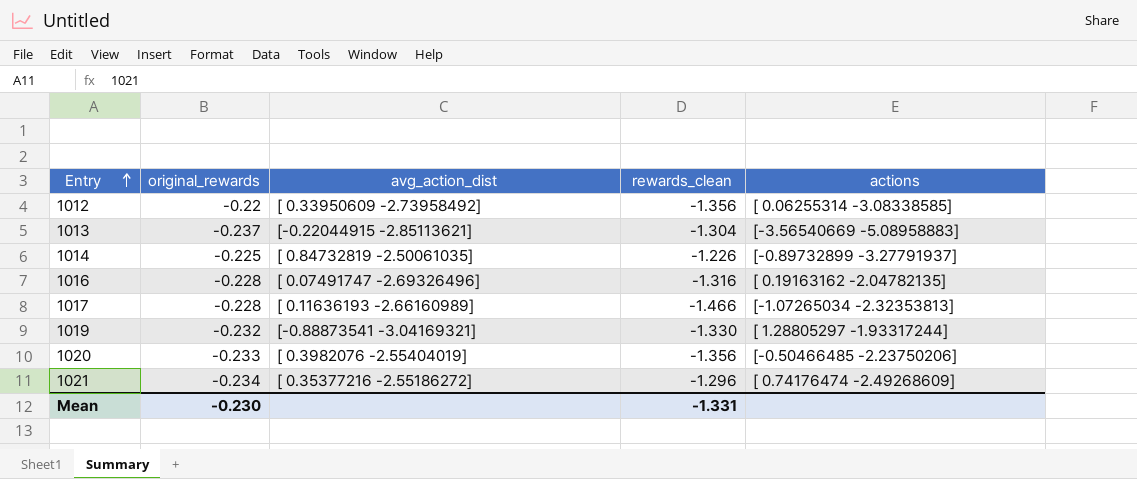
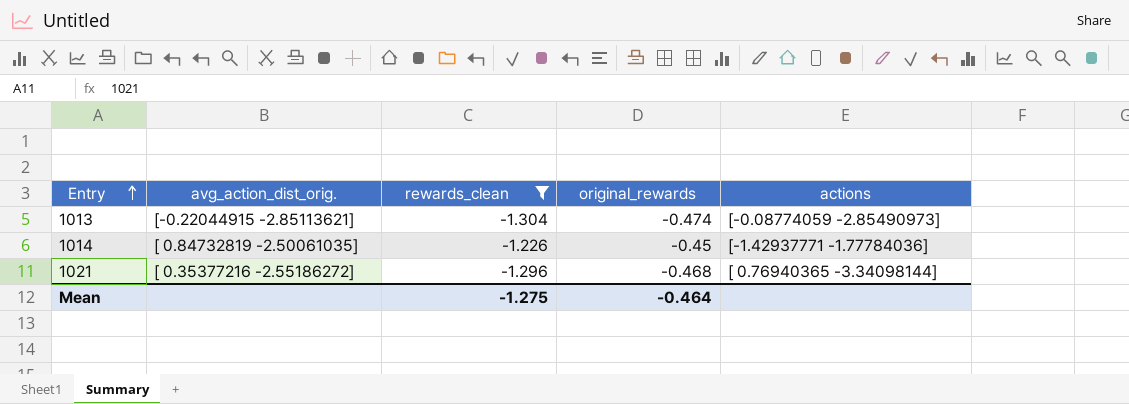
filter: none -> rewards_clean >= -1.304
column name: avg_action_dist -> avg_action_dist_orig.
column original_rewards | position: 2 -> 4
1013 | original_rewards: -0.237 -> -0.474
1013 | actions: [-3.56540669 -5.08958883] -> [-0.08774059 -2.85490973]
1014 | original_rewards: -0.225 -> -0.45
1014 | actions: [-0.89732899 -3.27791937] -> [-1.42937771 -1.77784036]
1021 | original_rewards: -0.234 -> -0.468
1021 | actions: [ 0.74176474 -2.49268609] -> [ 0.76940365 -3.34098144]
Mean | rewards_clean: -1.331 -> -1.275
Mean | original_rewards: -0.230 -> -0.464

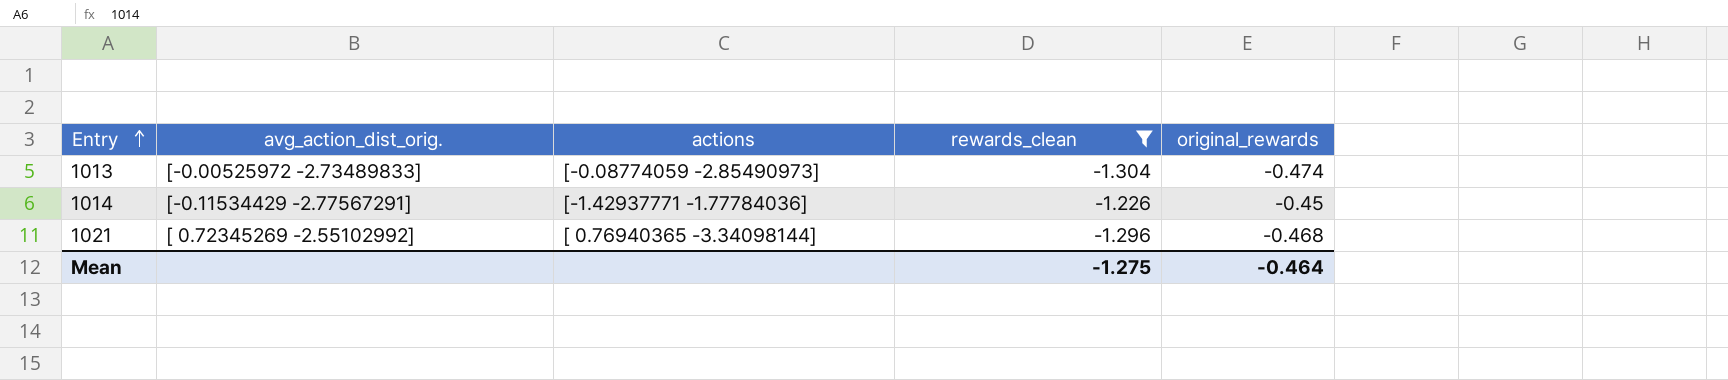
column actions | position: 5 -> 3
1013 | avg_action_dist_orig.: [-0.22044915 -2.85113621] -> [-0.00525972 -2.73489833]
1014 | avg_action_dist_orig.: [ 0.84732819 -2.50061035] -> [-0.11534429 -2.77567291]
1021 | avg_action_dist_orig.: [ 0.35377216 -2.55186272] -> [ 0.72345269 -2.55102992]

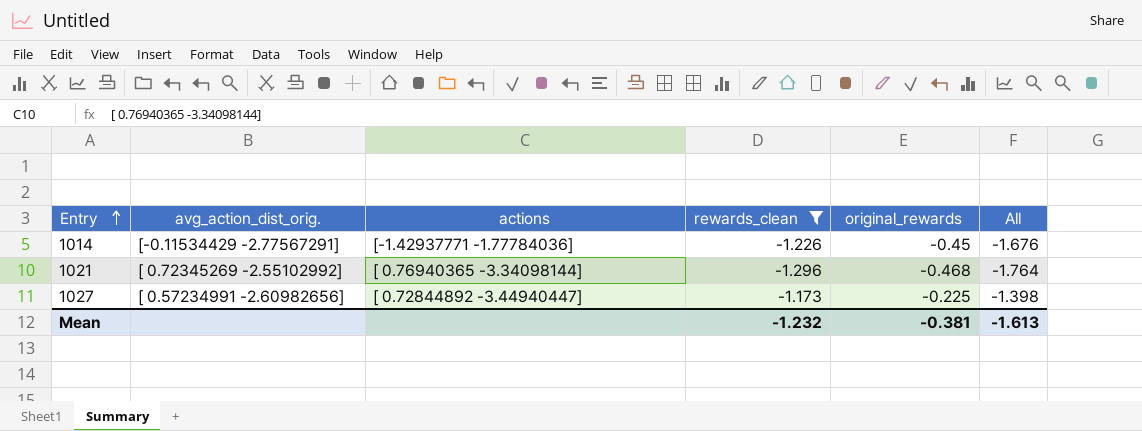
column All | formula: none -> [rewards_clean] + [original_rewards]
row 1013: [-0.00525972 -2.73489833] | [-0.08774059 -2.85490973] | -1.304 | -0.474 -> none
row 1027: none -> [ 0.57234991 -2.60982656] | [ 0.72844892 -3.44940447] | -1.173 | -0.225 | -1.398
Mean | rewards_clean: -1.275 -> -1.232
Mean | original_rewards: -0.464 -> -0.381

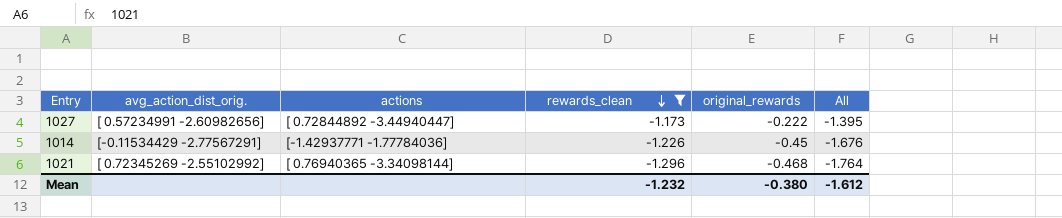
row order: Entry ascending -> rewards_clean descending
1027 | original_rewards: -0.225 -> -0.222
1027 | All: -1.398 -> -1.395
Mean | original_rewards: -0.381 -> -0.380
Mean | All: -1.613 -> -1.612

